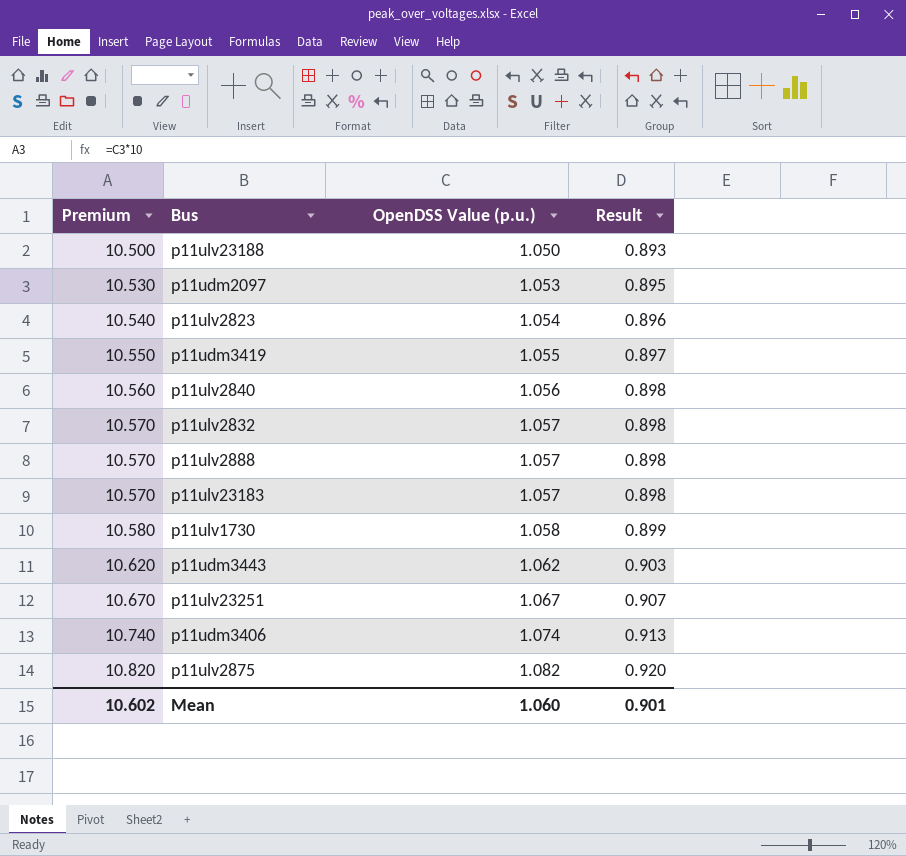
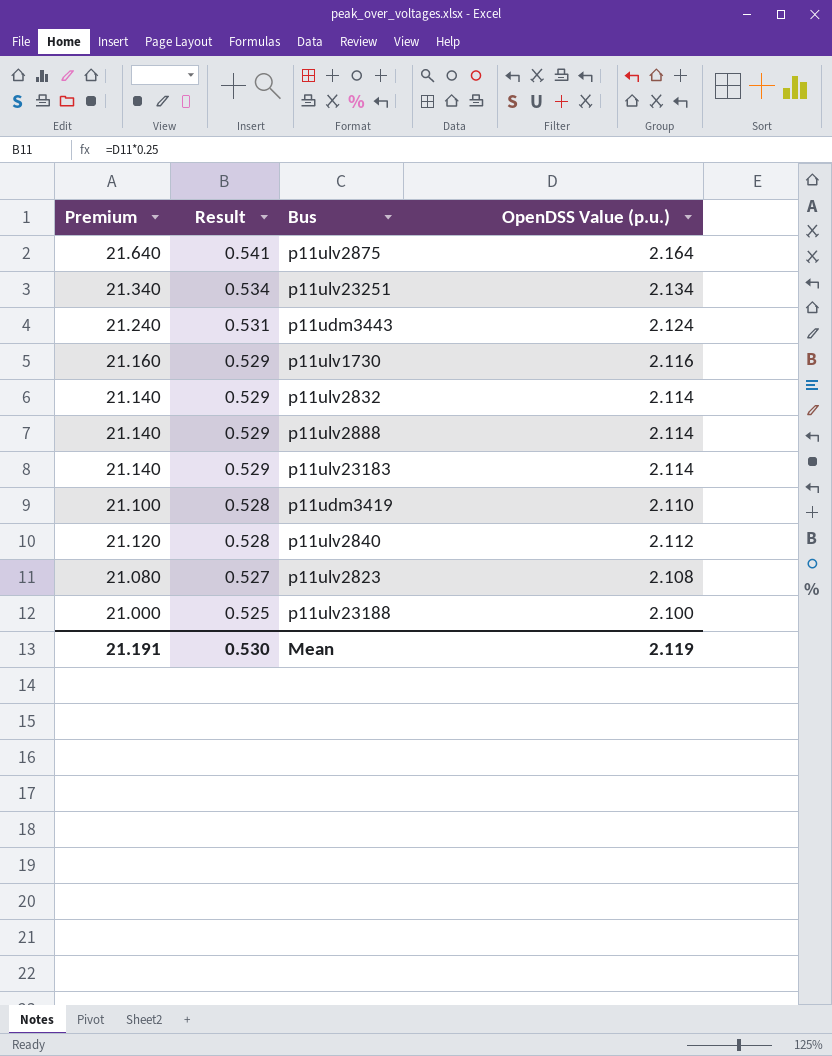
row order: Premium ascending -> Result descending
column Result | formula: [OpenDSS Value (p.u.)] * 0.85 -> [OpenDSS Value (p.u.)] * 0.25
column Result | position: 4 -> 2
row p11udm2097: 10.530 | 1.053 | 0.895 -> none
row p11udm3406: 10.740 | 1.074 | 0.913 -> none
p11ulv2875 | Premium: 10.820 -> 21.640
p11ulv2875 | OpenDSS Value (p.u.): 1.082 -> 2.164
p11ulv23251 | Premium: 10.670 -> 21.340
p11ulv23251 | OpenDSS Value (p.u.): 1.067 -> 2.134
p11udm3443 | Premium: 10.620 -> 21.240
p11udm3443 | OpenDSS Value (p.u.): 1.062 -> 2.124
p11ulv1730 | Premium: 10.580 -> 21.160
p11ulv1730 | OpenDSS Value (p.u.): 1.058 -> 2.116
p11ulv2832 | Premium: 10.570 -> 21.140
p11ulv2832 | OpenDSS Value (p.u.): 1.057 -> 2.114
p11ulv2888 | Premium: 10.570 -> 21.140
p11ulv2888 | OpenDSS Value (p.u.): 1.057 -> 2.114
p11ulv23183 | Premium: 10.570 -> 21.140
p11ulv23183 | OpenDSS Value (p.u.): 1.057 -> 2.114
p11udm3419 | Premium: 10.550 -> 21.100
p11udm3419 | OpenDSS Value (p.u.): 1.055 -> 2.110
p11ulv2840 | Premium: 10.560 -> 21.120
p11ulv2840 | OpenDSS Value (p.u.): 1.056 -> 2.112
p11ulv2823 | Premium: 10.540 -> 21.080
p11ulv2823 | OpenDSS Value (p.u.): 1.054 -> 2.108
p11ulv23188 | Premium: 10.500 -> 21.000
p11ulv23188 | OpenDSS Value (p.u.): 1.050 -> 2.100
Mean | Premium: 10.602 -> 21.191
Mean | Result: 0.901 -> 0.530
Mean | OpenDSS Value (p.u.): 1.060 -> 2.119

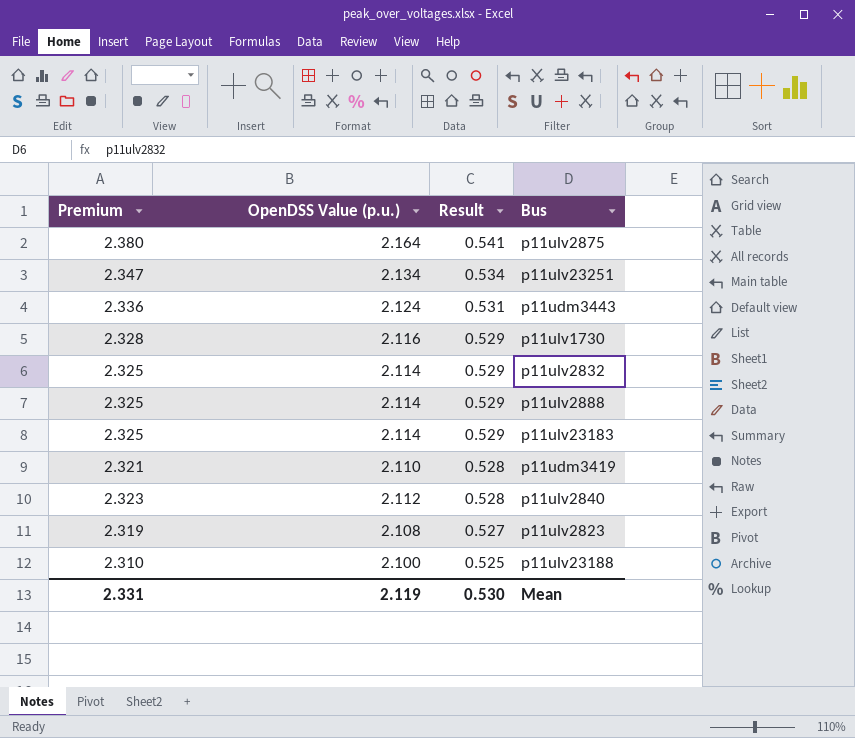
column Premium | formula: [OpenDSS Value (p.u.)] * 10 -> [OpenDSS Value (p.u.)] * 1.1
column OpenDSS Value (p.u.) | position: 4 -> 2
Mean | Premium: 21.191 -> 2.331

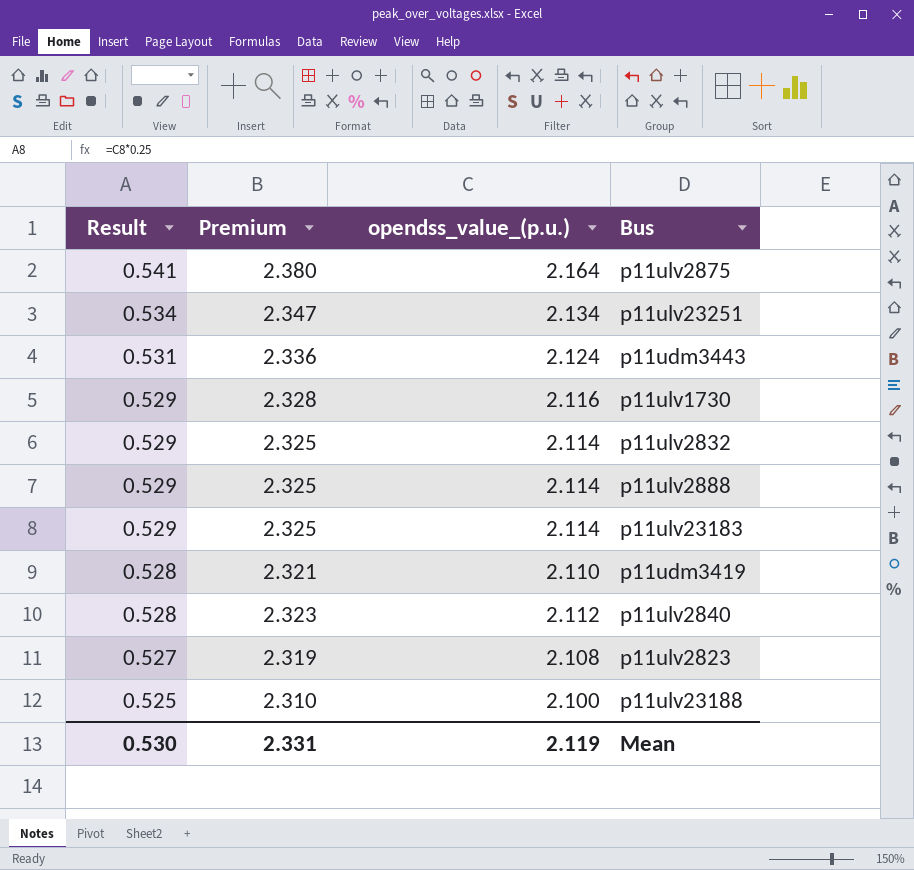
column Result | position: 3 -> 1
column name: OpenDSS Value (p.u.) -> opendss_value_(p.u.)

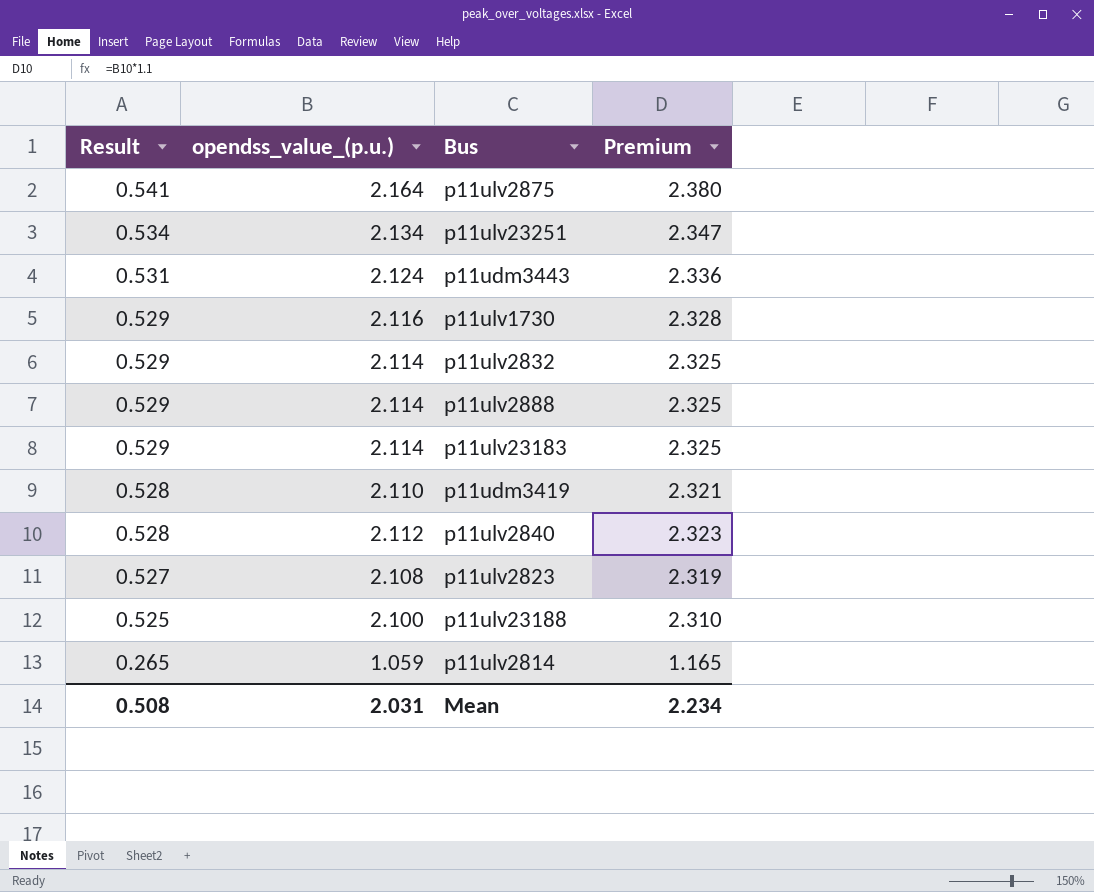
column Premium | position: 2 -> 4
row p11ulv2814: none -> 0.265 | 1.059 | 1.165
Mean | Result: 0.530 -> 0.508
Mean | opendss_value_(p.u.): 2.119 -> 2.031
Mean | Premium: 2.331 -> 2.234

